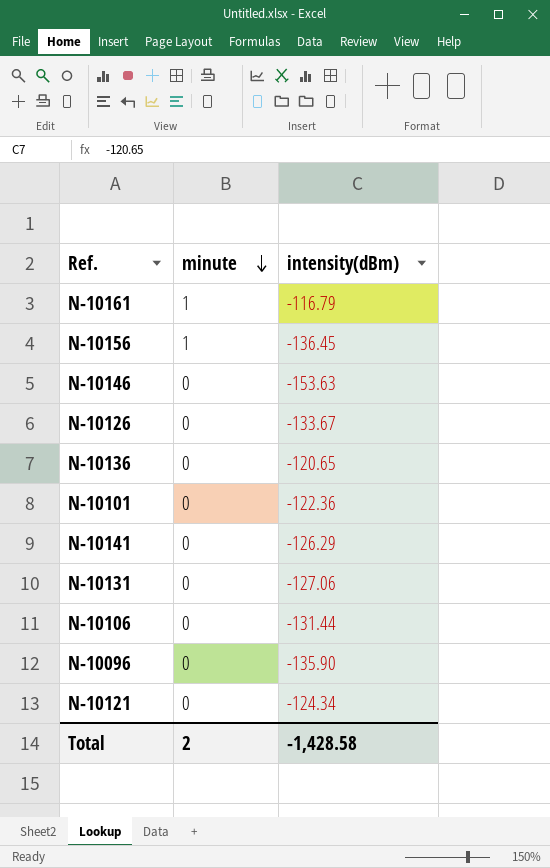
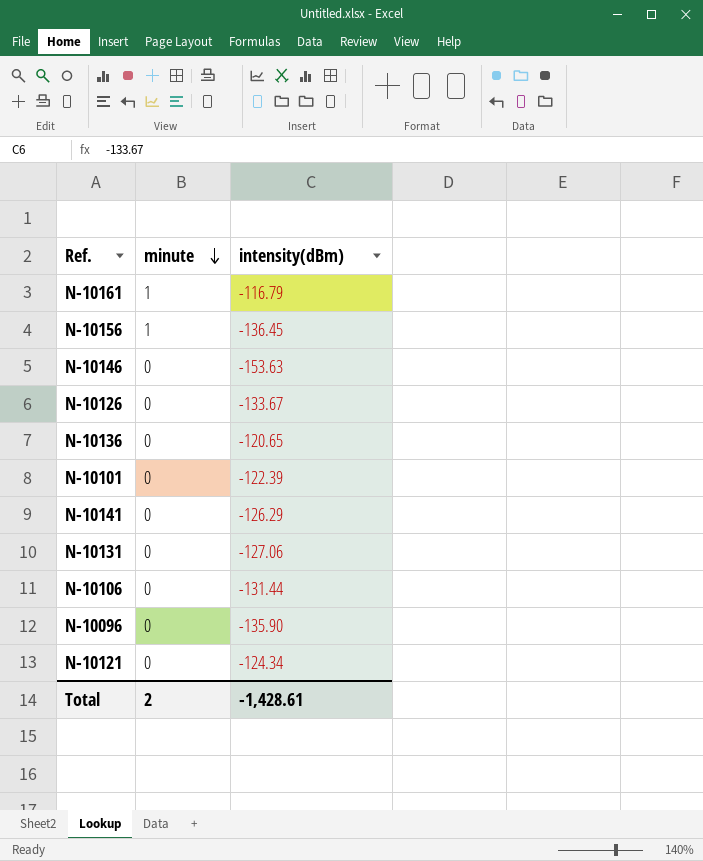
N-10101 | intensity(dBm): -122.36 -> -122.39
Total | intensity(dBm): -1,428.58 -> -1,428.61

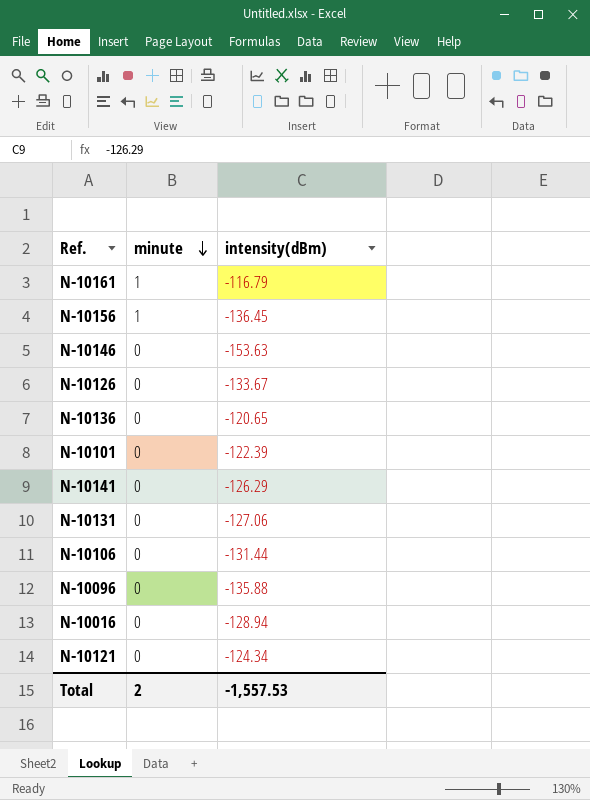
N-10096 | intensity(dBm): -135.90 -> -135.88
row N-10016: none -> 0 | -128.94
Total | intensity(dBm): -1,428.61 -> -1,557.53

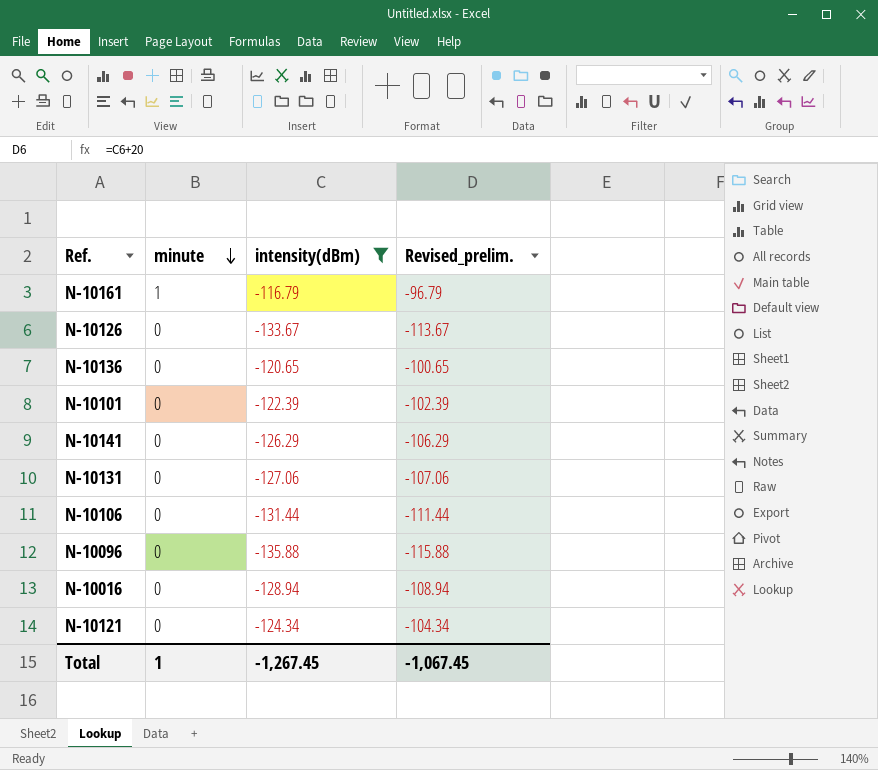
filter: none -> intensity(dBm) >= -135.88
column Revised_prelim. | formula: none -> [intensity(dBm)] + 20
Total | minute: 2 -> 1
Total | intensity(dBm): -1,557.53 -> -1,267.45

